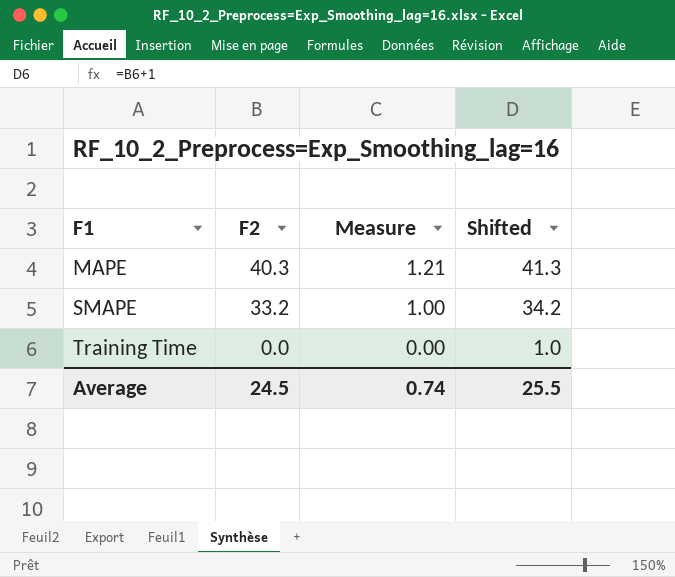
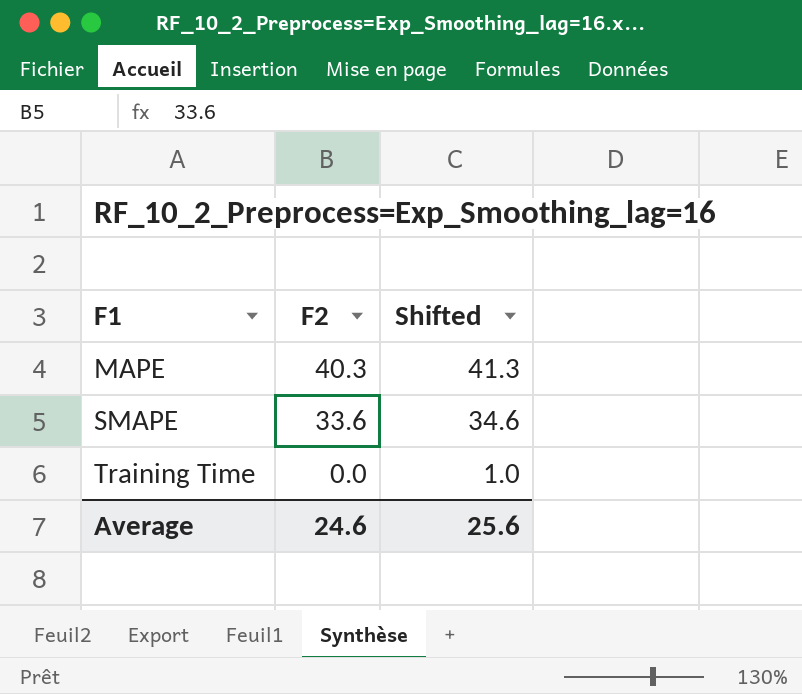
column Measure | formula: [F2] * 0.03 -> none
SMAPE | F2: 33.2 -> 33.6
SMAPE | Shifted: 34.2 -> 34.6
Average | F2: 24.5 -> 24.6
Average | Shifted: 25.5 -> 25.6

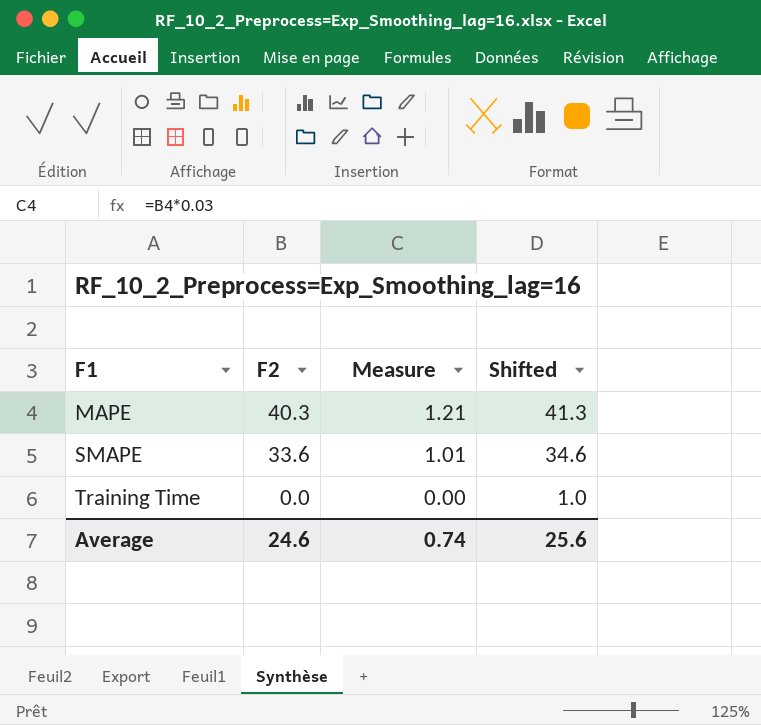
column Measure | formula: none -> [F2] * 0.03

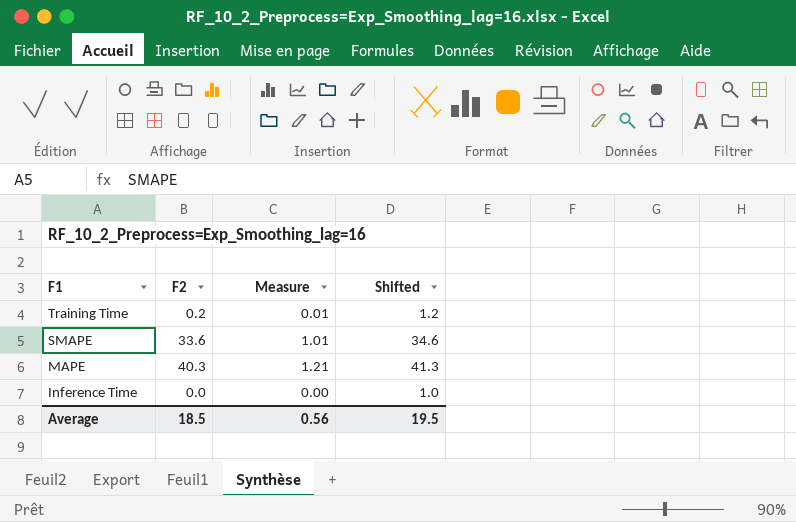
row order: F1 ascending -> F1 descending
Training Time | F2: 0.0 -> 0.2
Training Time | Measure: 0.00 -> 0.01
Training Time | Shifted: 1.0 -> 1.2
row Inference Time: none -> 0.0 | 0.00 | 1.0
Average | F2: 24.6 -> 18.5
Average | Measure: 0.74 -> 0.56
Average | Shifted: 25.6 -> 19.5

